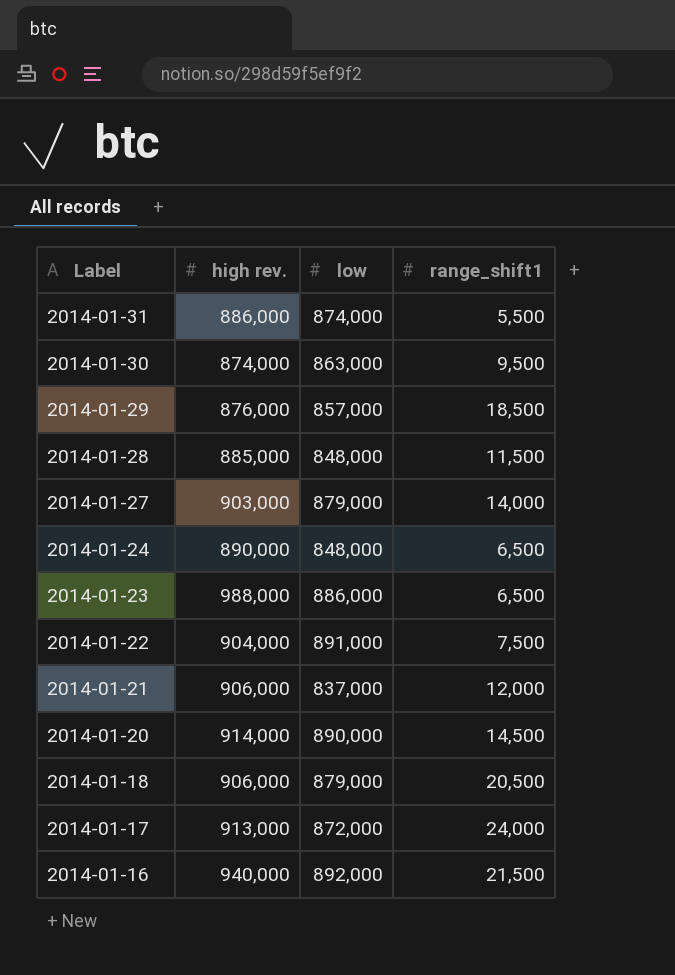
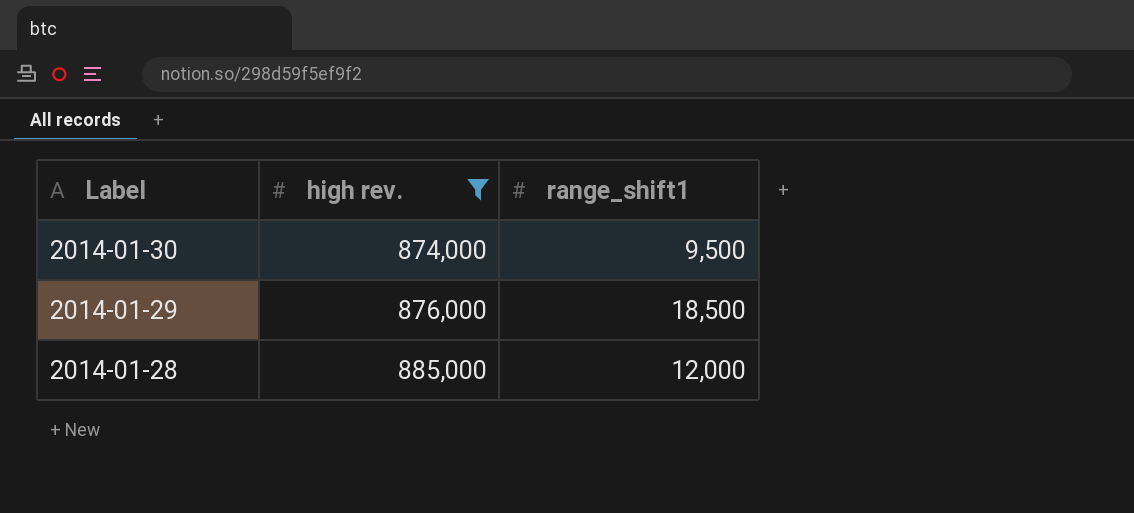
filter: none -> high rev. <= 885,000
column low | position: 3 -> none
2014-01-28 | range_shift1: 11,500 -> 12,000

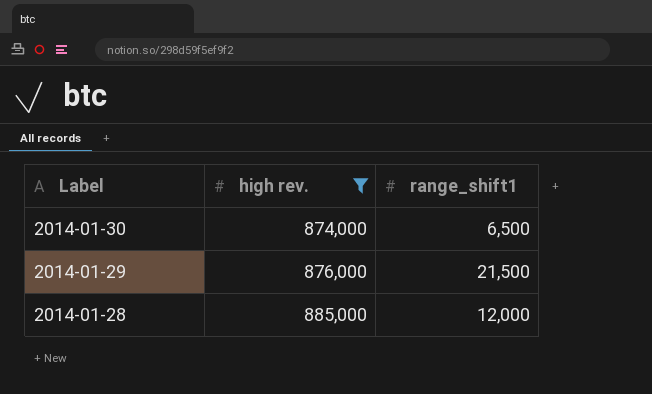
2014-01-30 | range_shift1: 9,500 -> 6,500
2014-01-29 | range_shift1: 18,500 -> 21,500

